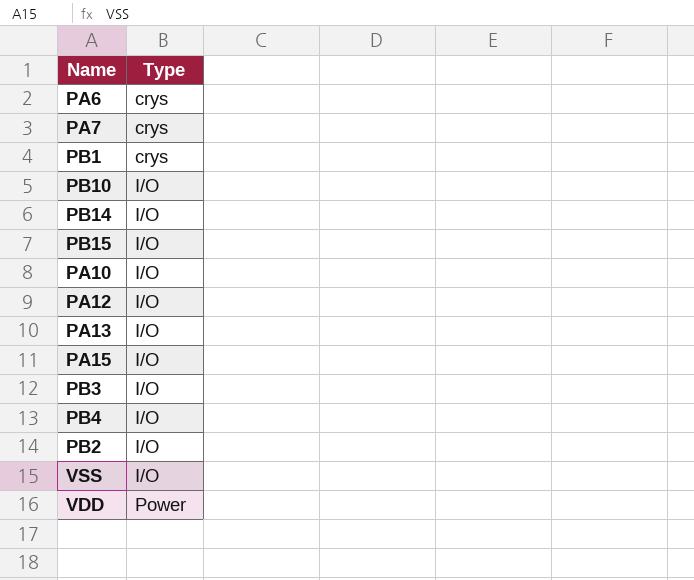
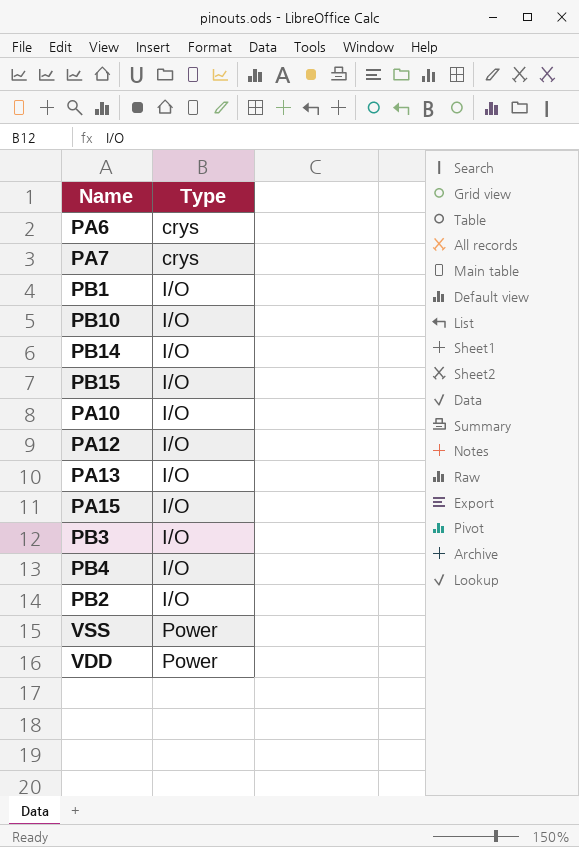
PB1 | Type: crys -> I/O
VSS | Type: I/O -> Power

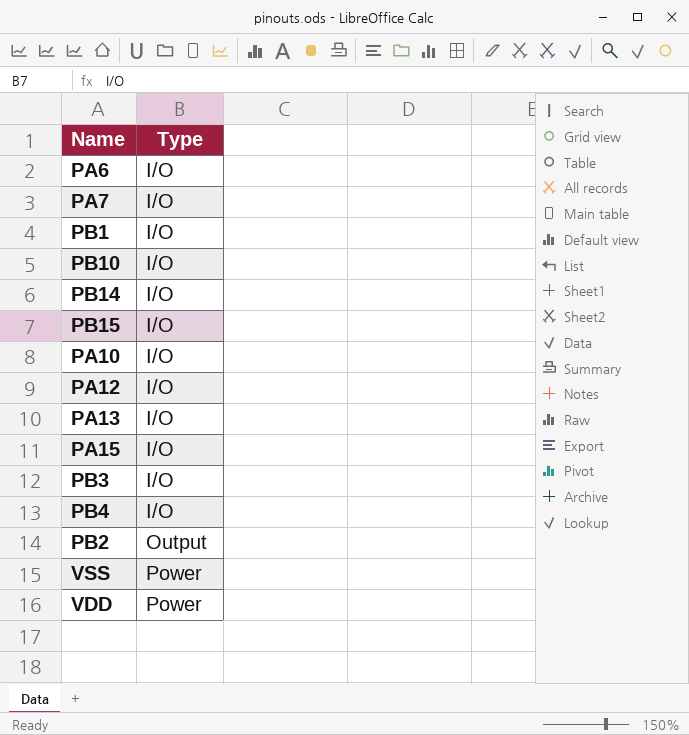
PA6 | Type: crys -> I/O
PA7 | Type: crys -> I/O
PB2 | Type: I/O -> Output

